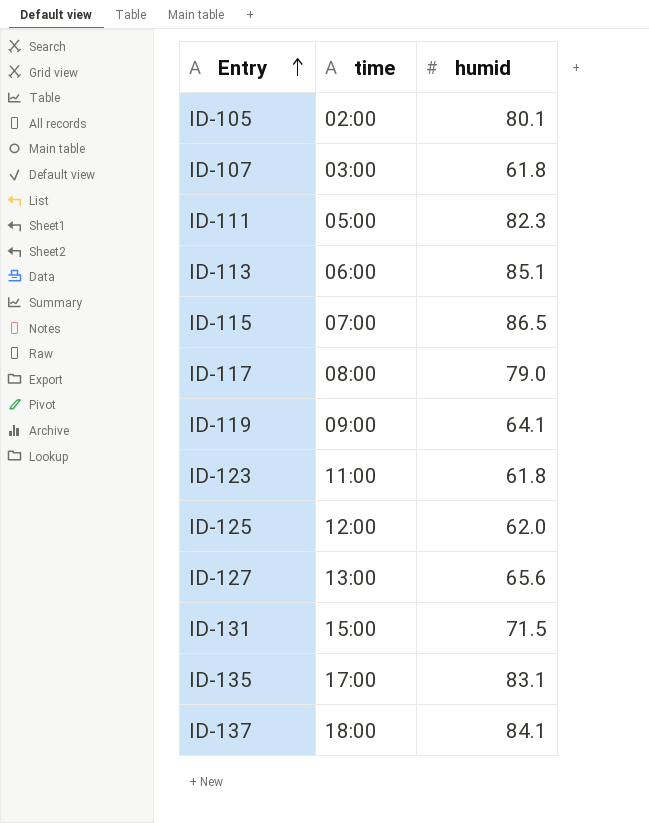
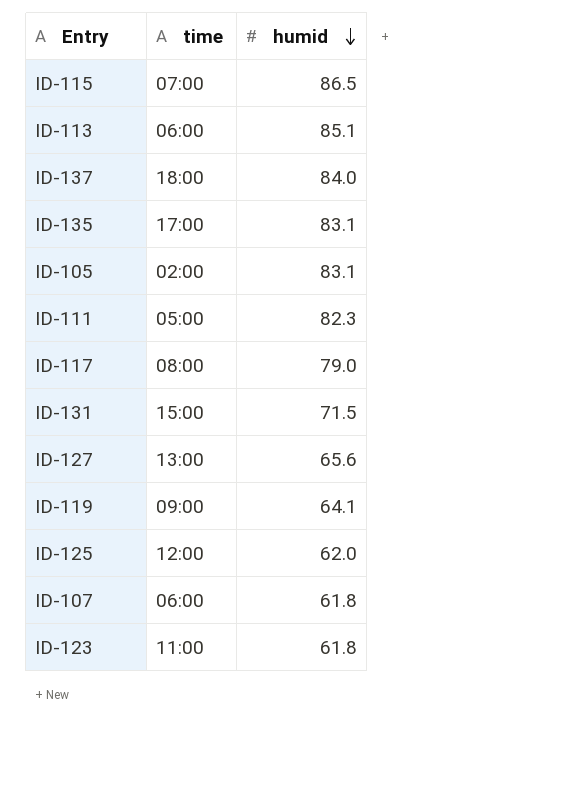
row order: Entry ascending -> humid descending
ID-137 | humid: 84.1 -> 84.0
ID-105 | humid: 80.1 -> 83.1
ID-107 | time: 03:00 -> 06:00

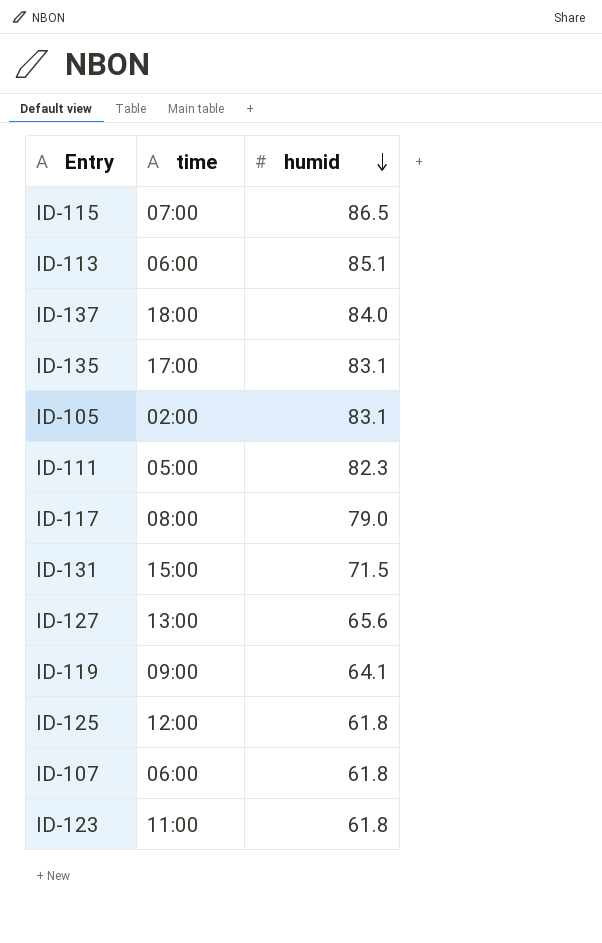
ID-125 | humid: 62.0 -> 61.8

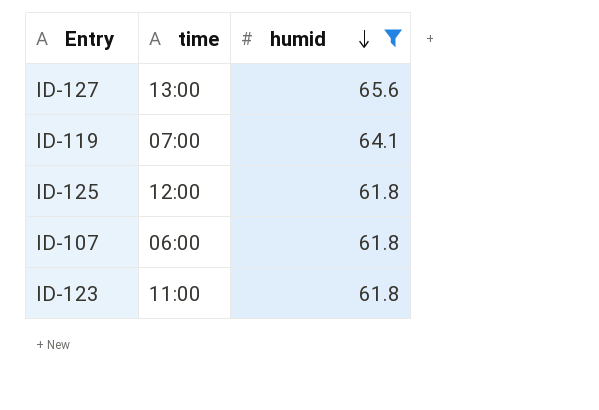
filter: none -> humid <= 65.6
ID-119 | time: 09:00 -> 07:00

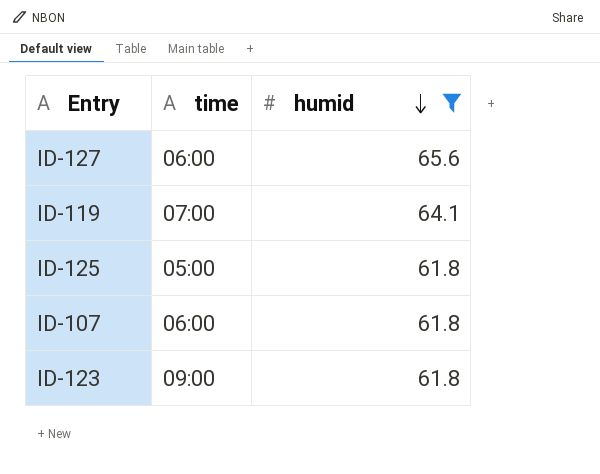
ID-127 | time: 13:00 -> 06:00
ID-125 | time: 12:00 -> 05:00
ID-123 | time: 11:00 -> 09:00

